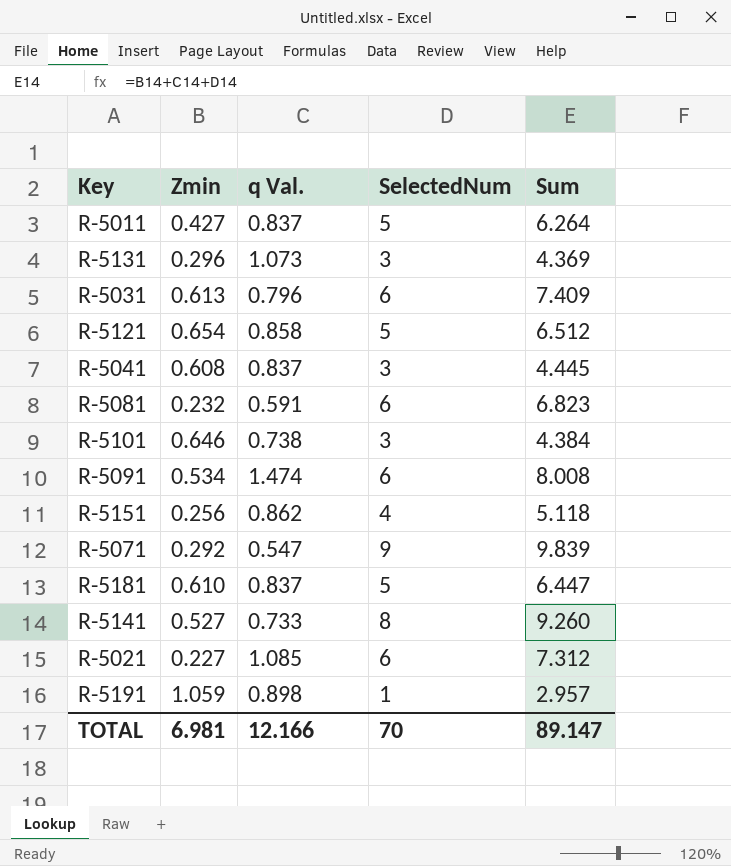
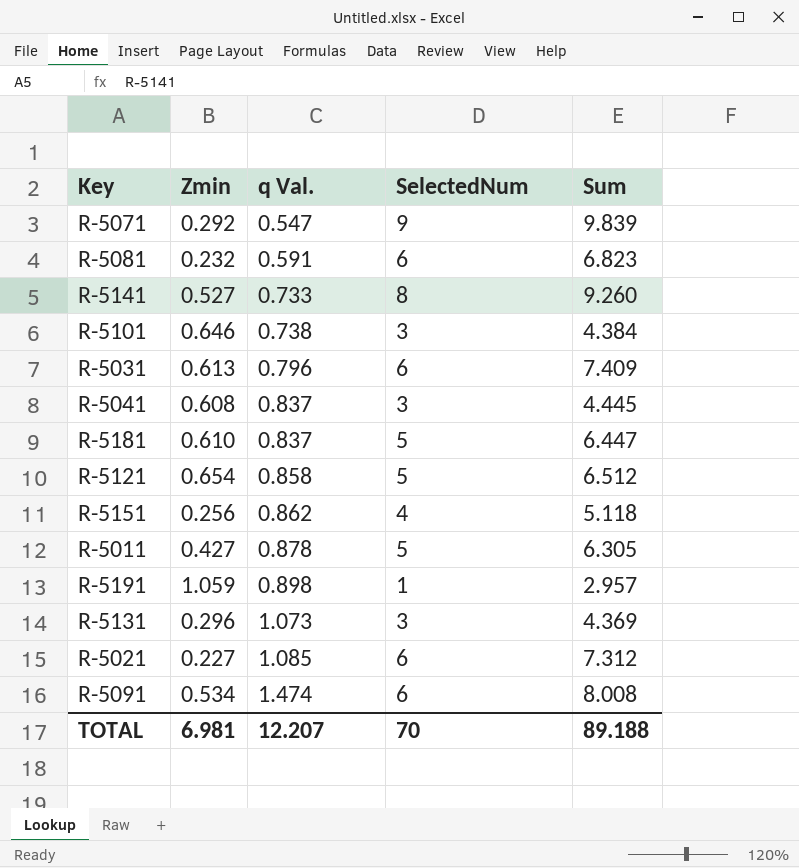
row order: none -> q Val. ascending
R-5011 | q Val.: 0.837 -> 0.878
R-5011 | Sum: 6.264 -> 6.305
TOTAL | q Val.: 12.166 -> 12.207
TOTAL | Sum: 89.147 -> 89.188

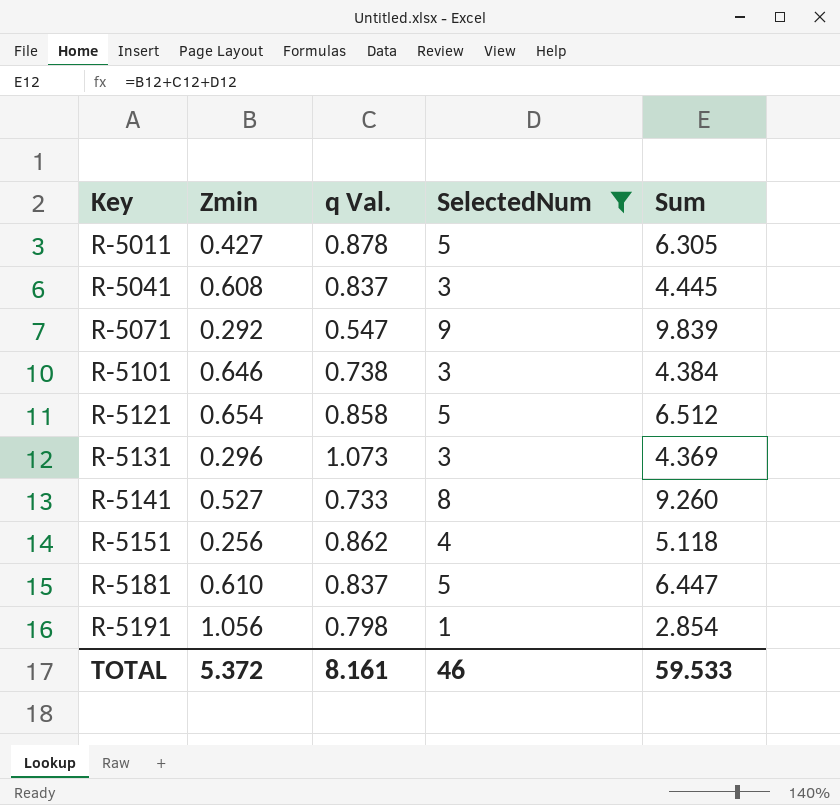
filter: none -> SelectedNum != 6
row order: q Val. ascending -> Key ascending
R-5191 | Zmin: 1.059 -> 1.056
R-5191 | q Val.: 0.898 -> 0.798
R-5191 | Sum: 2.957 -> 2.854
TOTAL | Zmin: 6.981 -> 5.372
TOTAL | q Val.: 12.207 -> 8.161
TOTAL | SelectedNum: 70 -> 46
TOTAL | Sum: 89.188 -> 59.533

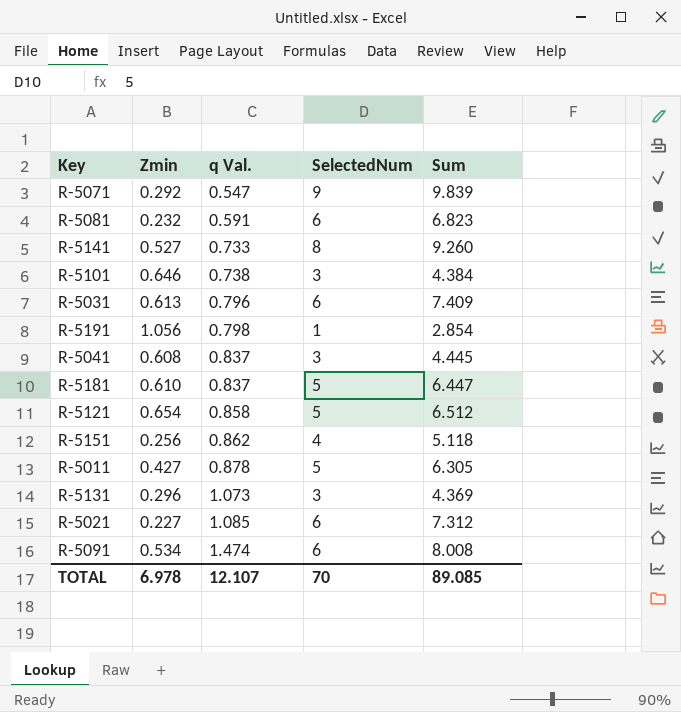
filter: SelectedNum != 6 -> none
row order: Key ascending -> q Val. ascending
TOTAL | Zmin: 5.372 -> 6.978
TOTAL | q Val.: 8.161 -> 12.107
TOTAL | SelectedNum: 46 -> 70
TOTAL | Sum: 59.533 -> 89.085

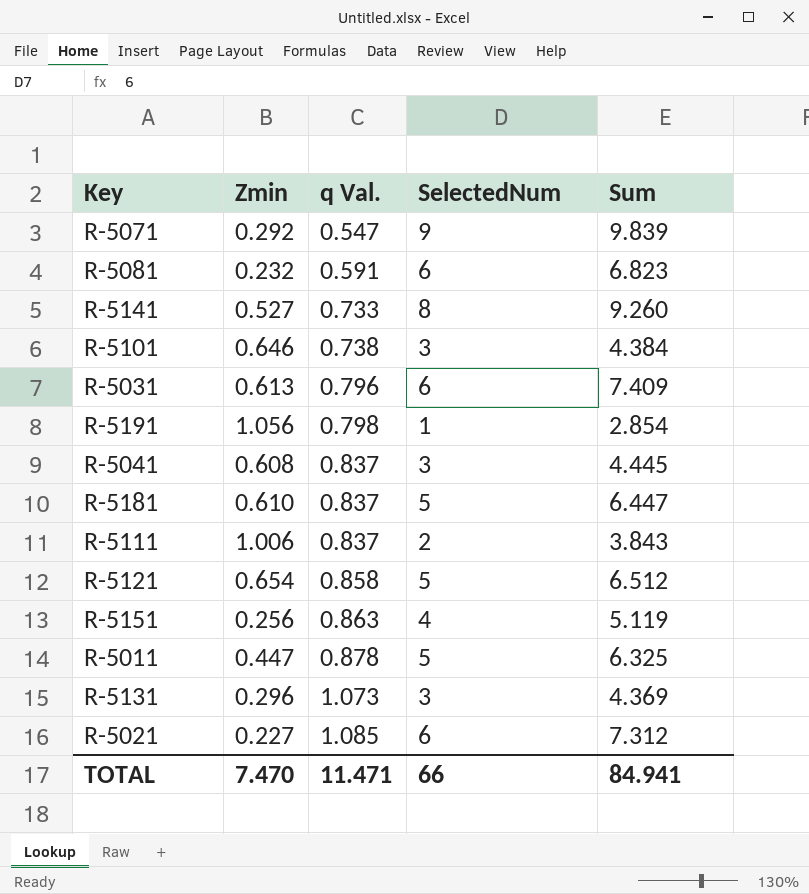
row R-5091: 0.534 | 1.474 | 6 | 8.008 -> none
row R-5111: none -> 1.006 | 0.837 | 2 | 3.843
R-5151 | q Val.: 0.862 -> 0.863
R-5151 | Sum: 5.118 -> 5.119
R-5011 | Zmin: 0.427 -> 0.447
R-5011 | Sum: 6.305 -> 6.325
TOTAL | Zmin: 6.978 -> 7.470
TOTAL | q Val.: 12.107 -> 11.471
TOTAL | SelectedNum: 70 -> 66
TOTAL | Sum: 89.085 -> 84.941

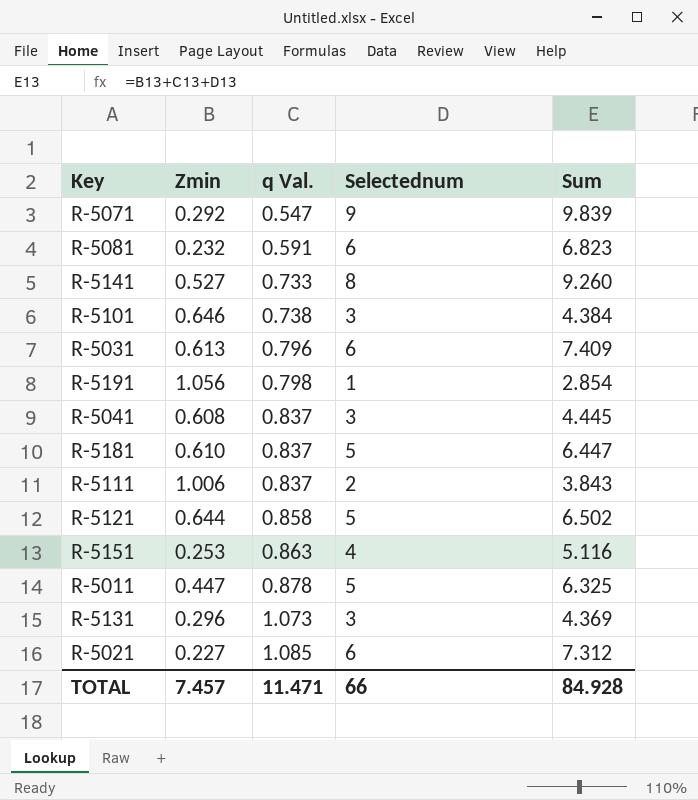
column name: SelectedNum -> Selectednum
R-5121 | Zmin: 0.654 -> 0.644
R-5121 | Sum: 6.512 -> 6.502
R-5151 | Zmin: 0.256 -> 0.253
R-5151 | Sum: 5.119 -> 5.116
TOTAL | Zmin: 7.470 -> 7.457
TOTAL | Sum: 84.941 -> 84.928

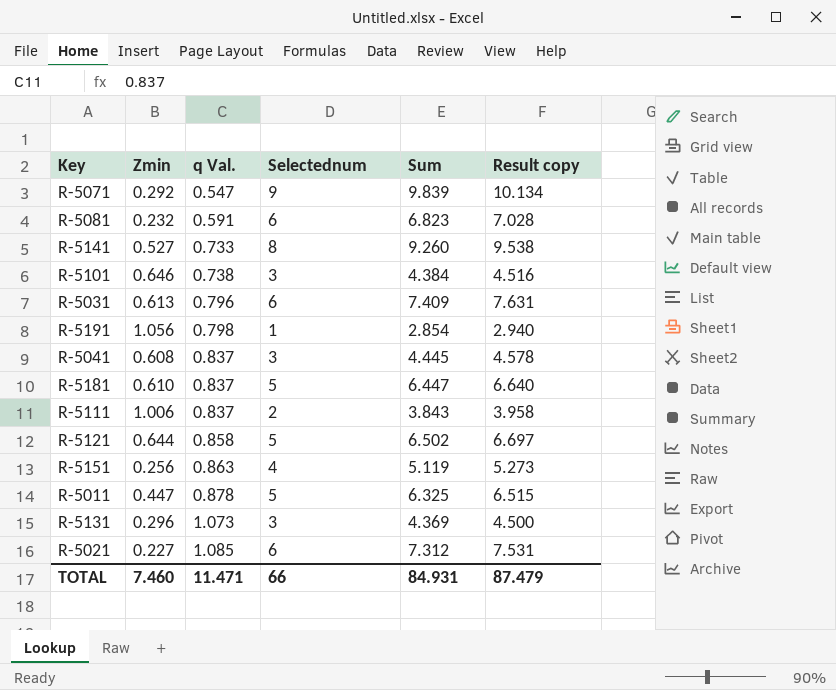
column Result copy | formula: none -> [Sum] * 1.03
R-5151 | Zmin: 0.253 -> 0.256
R-5151 | Sum: 5.116 -> 5.119
TOTAL | Zmin: 7.457 -> 7.460
TOTAL | Sum: 84.928 -> 84.931

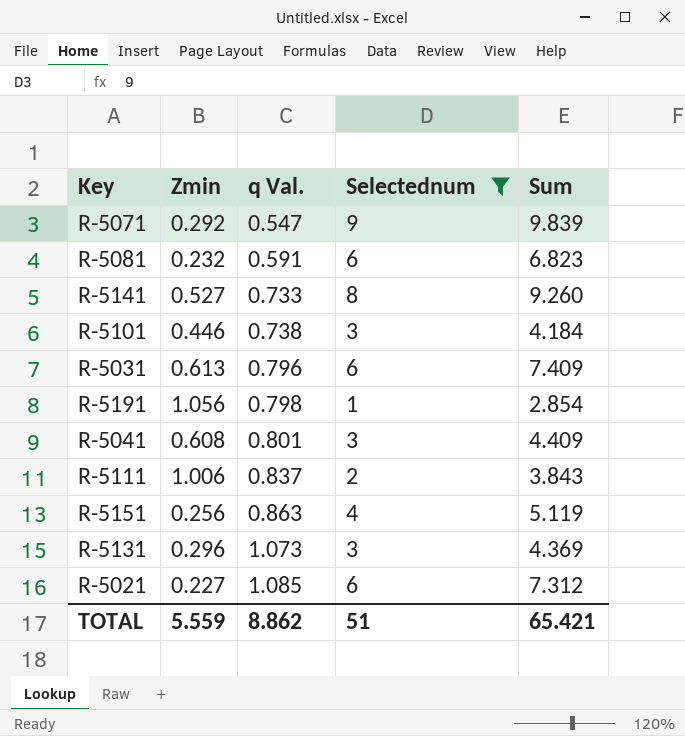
filter: none -> Selectednum != 5
column Result copy | formula: [Sum] * 1.03 -> none
R-5101 | Zmin: 0.646 -> 0.446
R-5101 | Sum: 4.384 -> 4.184
R-5041 | q Val.: 0.837 -> 0.801
R-5041 | Sum: 4.445 -> 4.409
TOTAL | Zmin: 7.460 -> 5.559
TOTAL | q Val.: 11.471 -> 8.862
TOTAL | Selectednum: 66 -> 51
TOTAL | Sum: 84.931 -> 65.421

